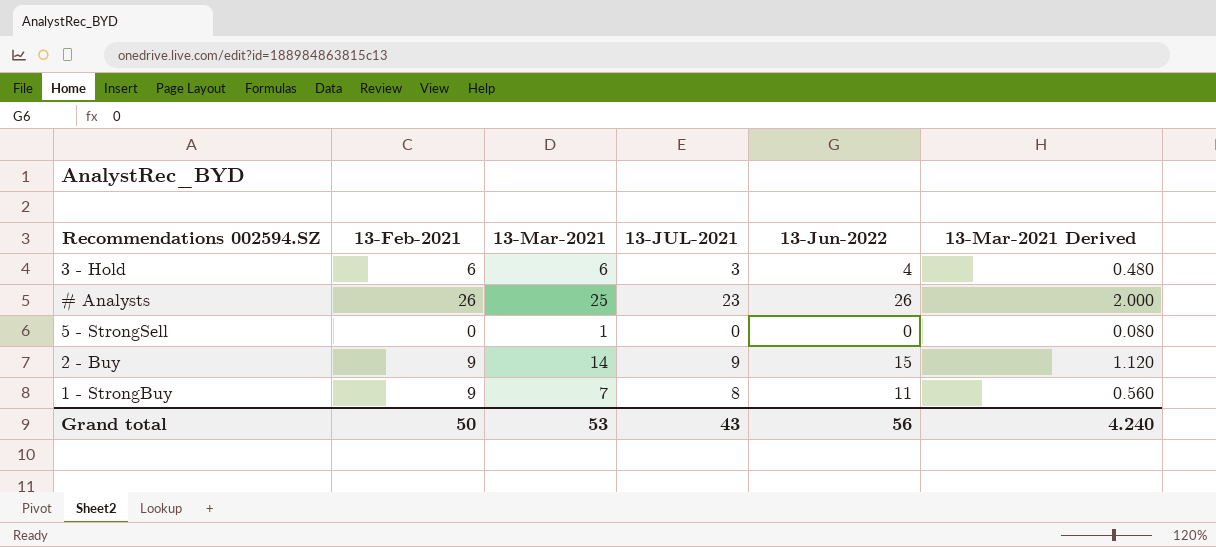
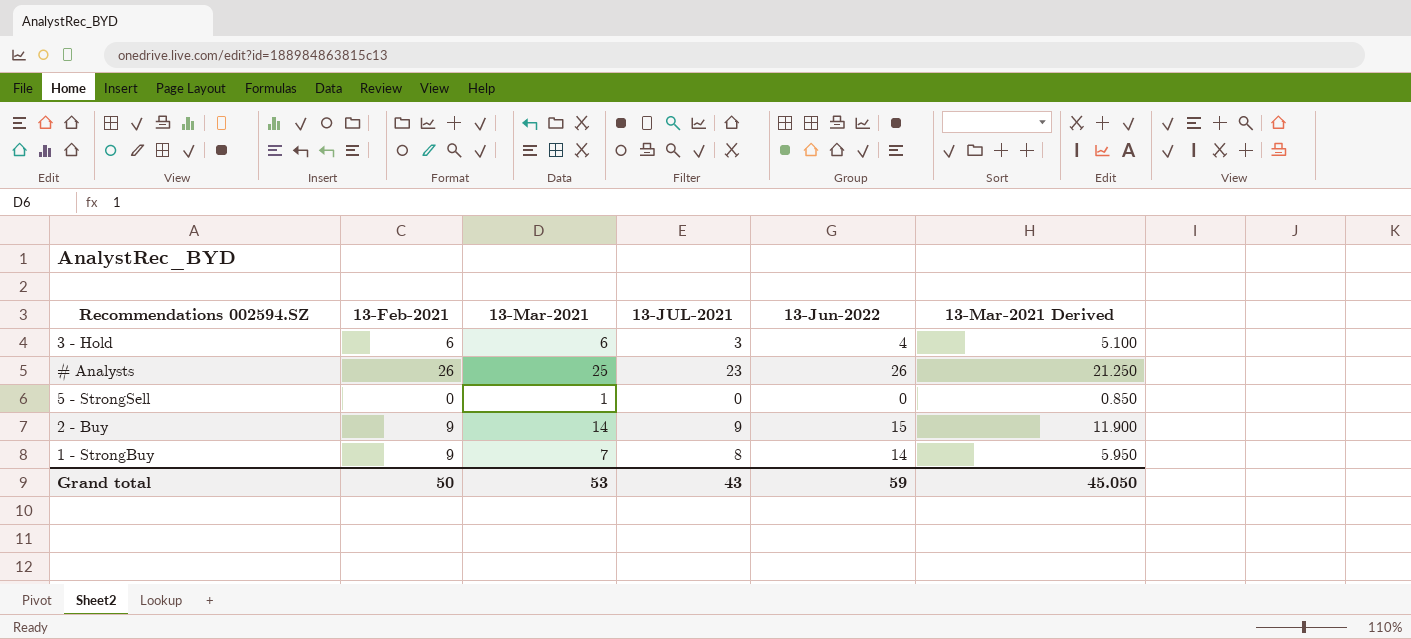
column 13-Mar-2021 Derived | formula: [13-Mar-2021] * 0.08 -> [13-Mar-2021] * 0.85
1 - StrongBuy | 13-Jun-2022: 11 -> 14
Grand total | 13-Jun-2022: 56 -> 59
Grand total | 13-Mar-2021 Derived: 4.240 -> 45.050

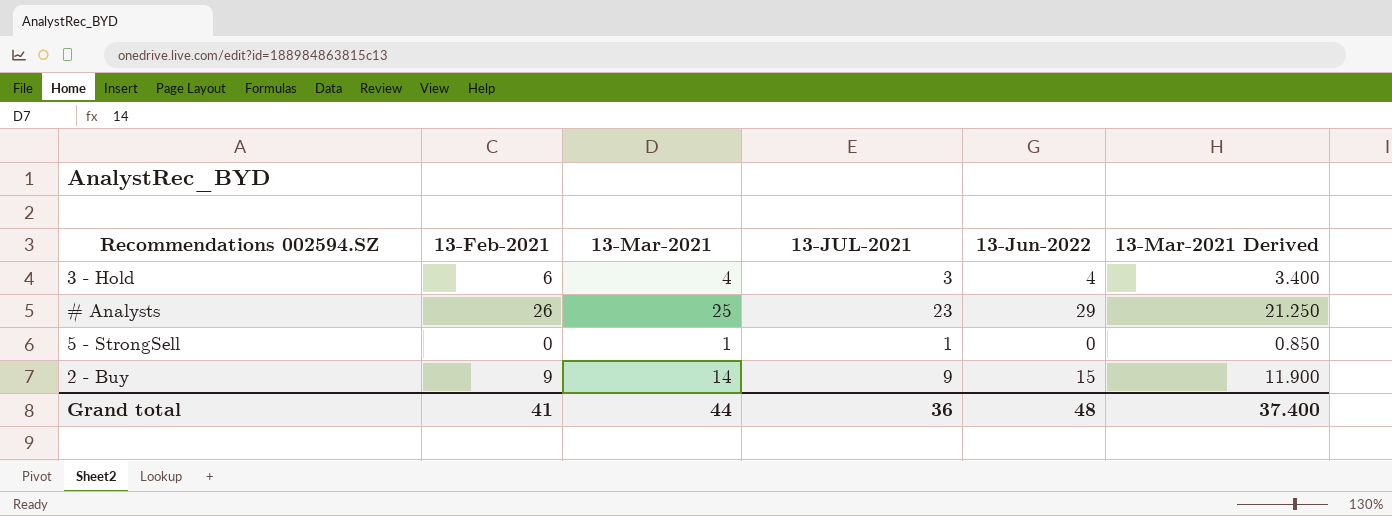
row 1 - StrongBuy: 9 | 7 | 8 | 14 | 5.950 -> none
3 - Hold | 13-Mar-2021: 6 -> 4
3 - Hold | 13-Mar-2021 Derived: 5.100 -> 3.400
# Analysts | 13-Jun-2022: 26 -> 29
5 - StrongSell | 13-JUL-2021: 0 -> 1
Grand total | 13-Feb-2021: 50 -> 41
Grand total | 13-Mar-2021: 53 -> 44
Grand total | 13-JUL-2021: 43 -> 36
Grand total | 13-Jun-2022: 59 -> 48
Grand total | 13-Mar-2021 Derived: 45.050 -> 37.400

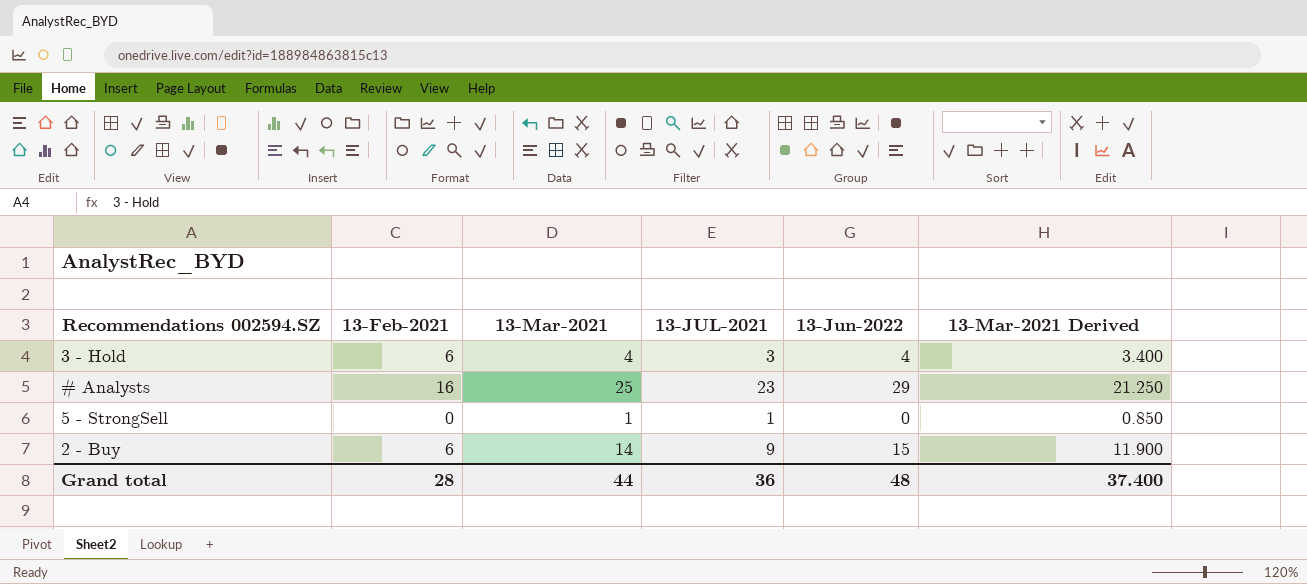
# Analysts | 13-Feb-2021: 26 -> 16
2 - Buy | 13-Feb-2021: 9 -> 6
Grand total | 13-Feb-2021: 41 -> 28

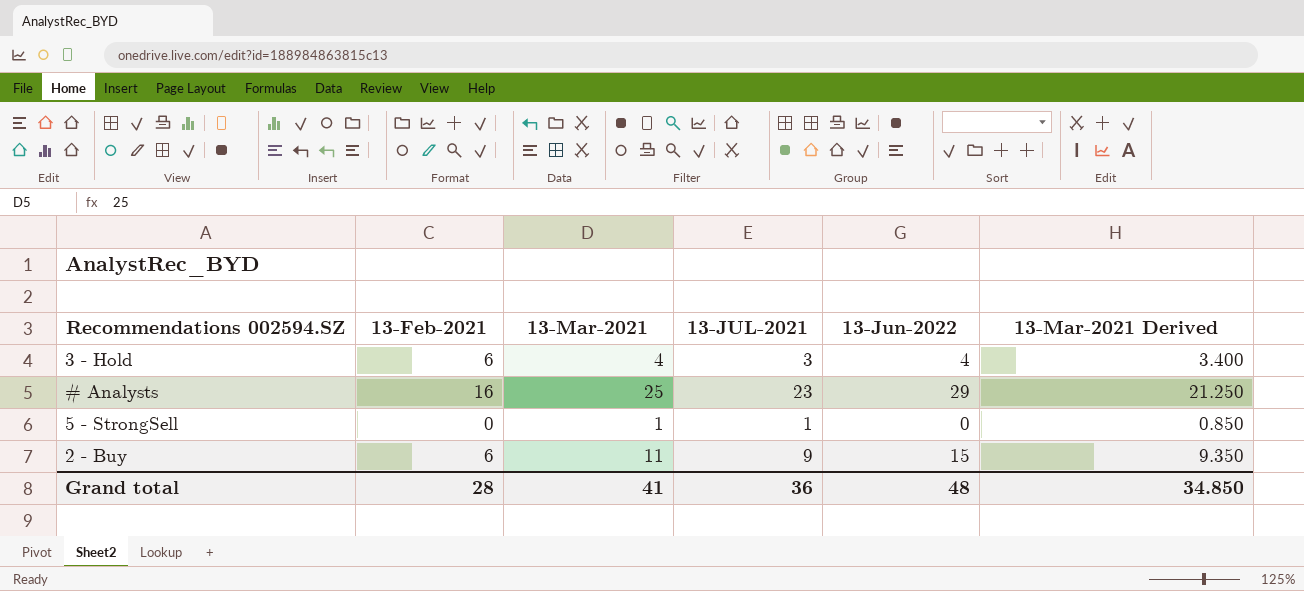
2 - Buy | 13-Mar-2021: 14 -> 11
2 - Buy | 13-Mar-2021 Derived: 11.900 -> 9.350
Grand total | 13-Mar-2021: 44 -> 41
Grand total | 13-Mar-2021 Derived: 37.400 -> 34.850

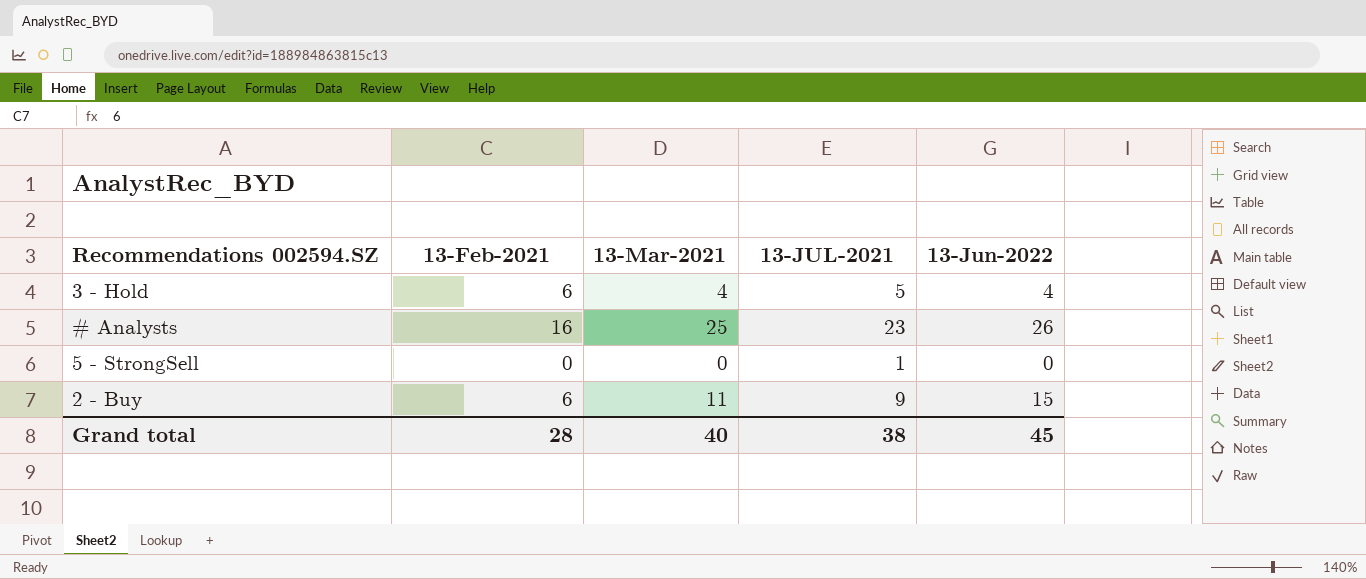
column 13-Mar-2021 Derived | formula: [13-Mar-2021] * 0.85 -> none
3 - Hold | 13-JUL-2021: 3 -> 5
# Analysts | 13-Jun-2022: 29 -> 26
5 - StrongSell | 13-Mar-2021: 1 -> 0
Grand total | 13-Mar-2021: 41 -> 40
Grand total | 13-JUL-2021: 36 -> 38
Grand total | 13-Jun-2022: 48 -> 45

